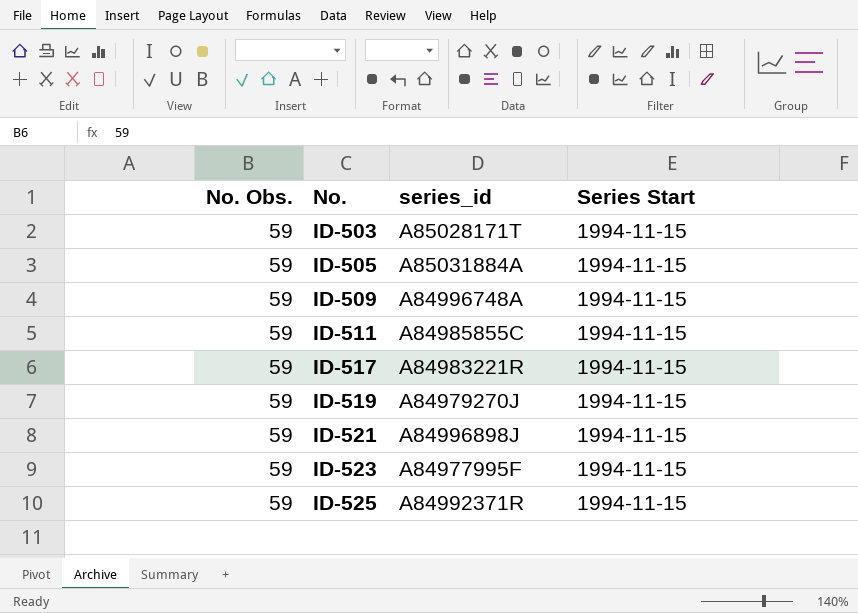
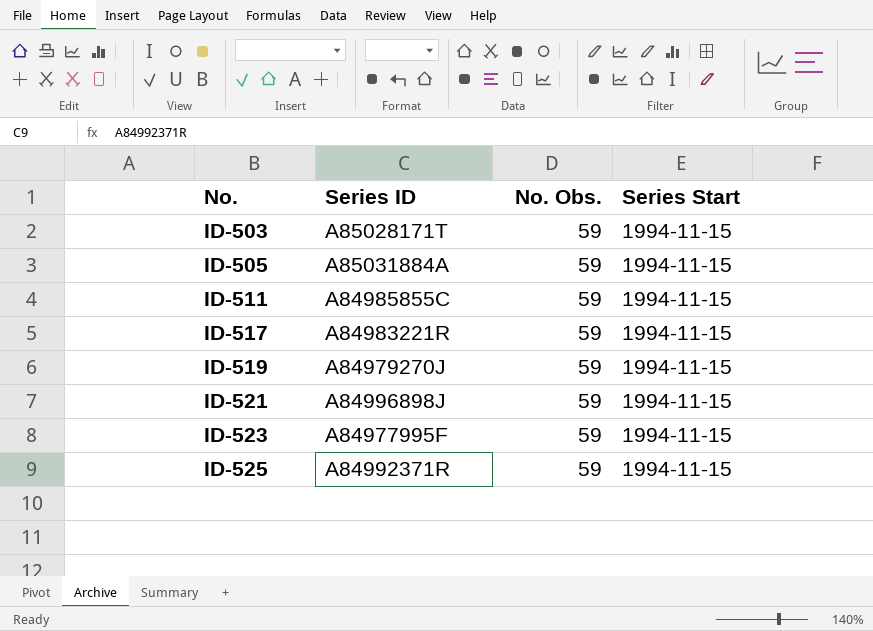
column name: series_id -> Series ID
column No. Obs. | position: 1 -> 3
row ID-509: 59 | A84996748A | 1994-11-15 -> none

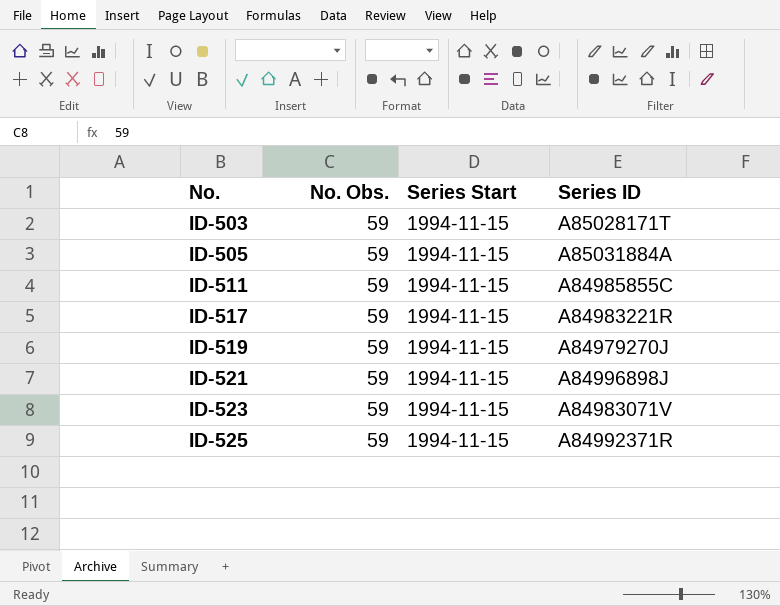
column Series ID | position: 2 -> 4
ID-523 | Series ID: A84977995F -> A84983071V

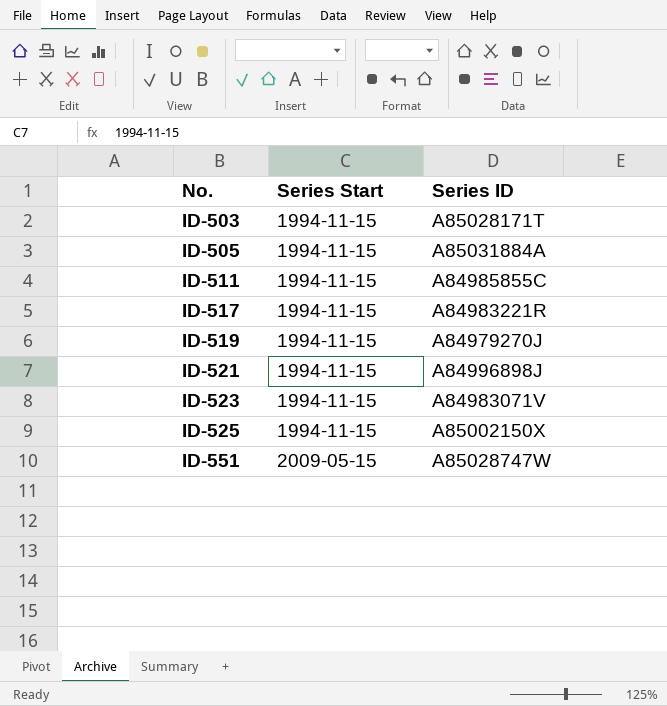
column No. Obs. | position: 2 -> none
ID-525 | Series ID: A84992371R -> A85002150X
row ID-551: none -> 2009-05-15 | A85028747W

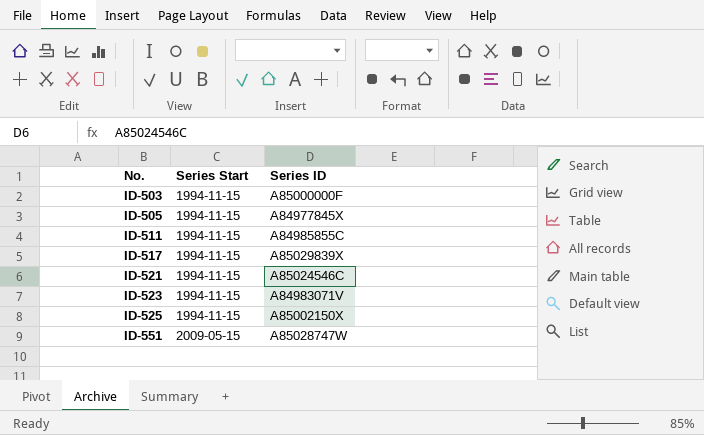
row ID-519: 1994-11-15 | A84979270J -> none
ID-503 | Series ID: A85028171T -> A85000000F
ID-505 | Series ID: A85031884A -> A84977845X
ID-517 | Series ID: A84983221R -> A85029839X
ID-521 | Series ID: A84996898J -> A85024546C

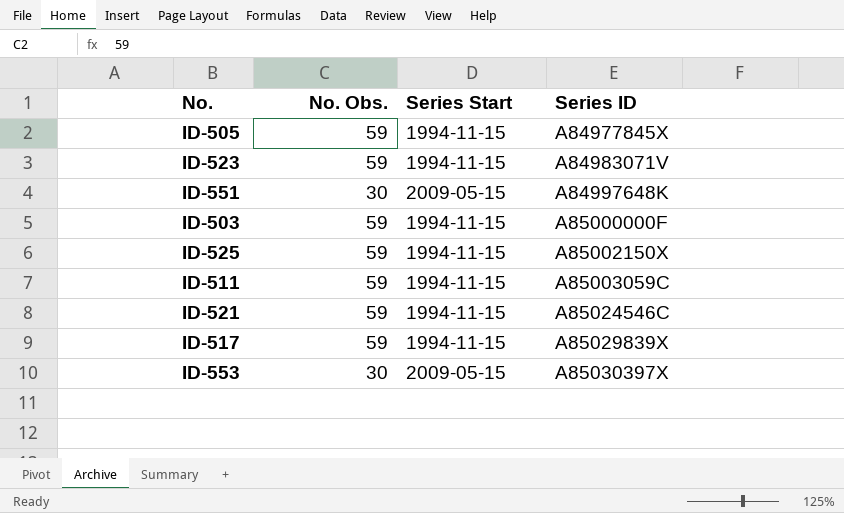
row order: No. ascending -> Series ID ascending
column No. Obs. | position: none -> 2
ID-551 | Series ID: A85028747W -> A84997648K
ID-511 | Series ID: A84985855C -> A85003059C
row ID-553: none -> 30 | 2009-05-15 | A85030397X

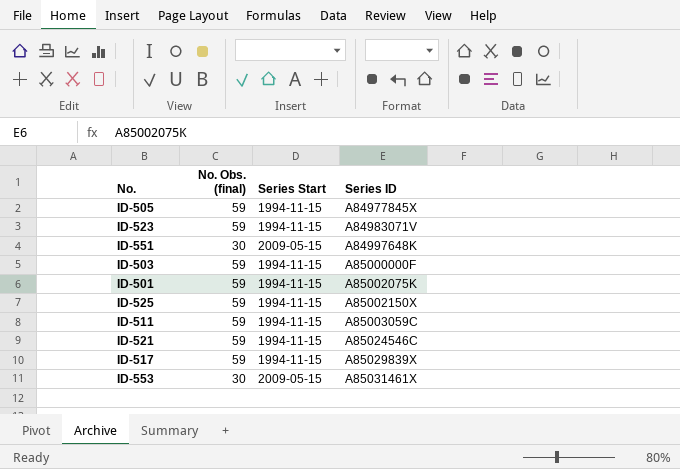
column name: No. Obs. -> No. Obs. (final)
row ID-501: none -> 59 | 1994-11-15 | A85002075K
ID-553 | Series ID: A85030397X -> A85031461X

